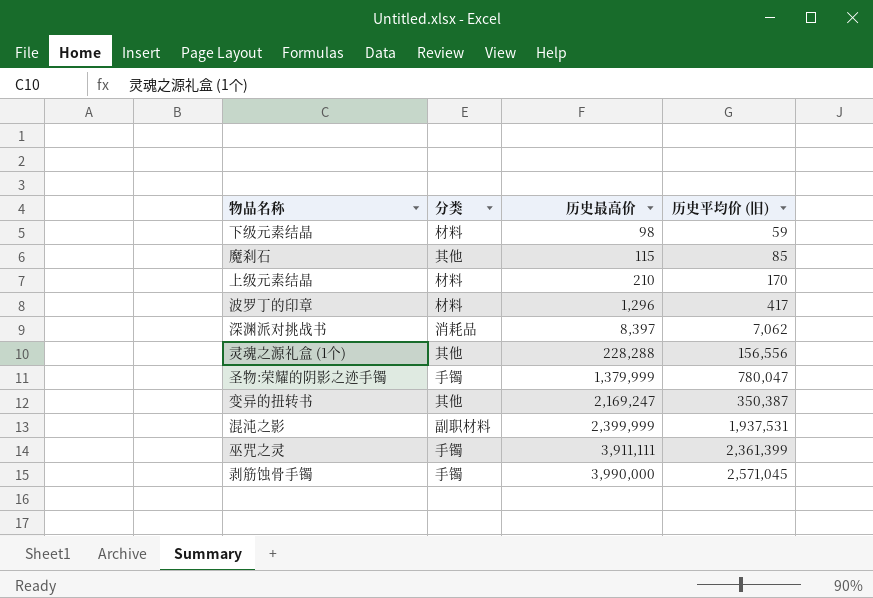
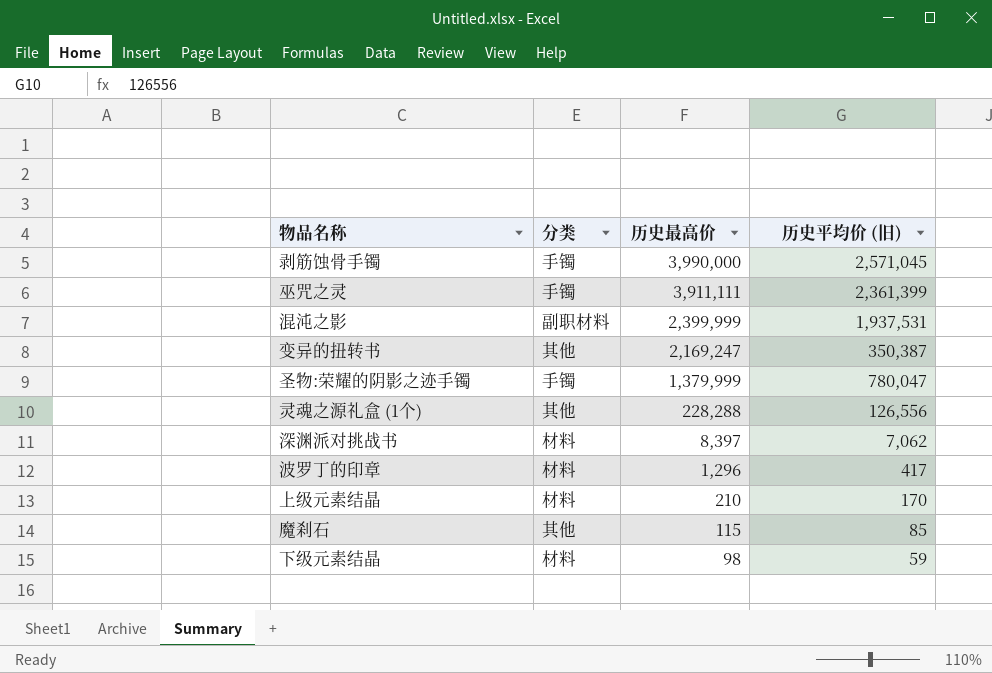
row order: 历史最高价 ascending -> 历史最高价 descending
灵魂之源礼盒 (1个) | 历史平均价 (旧): 156,556 -> 126,556
深渊派对挑战书 | 分类: 消耗品 -> 材料

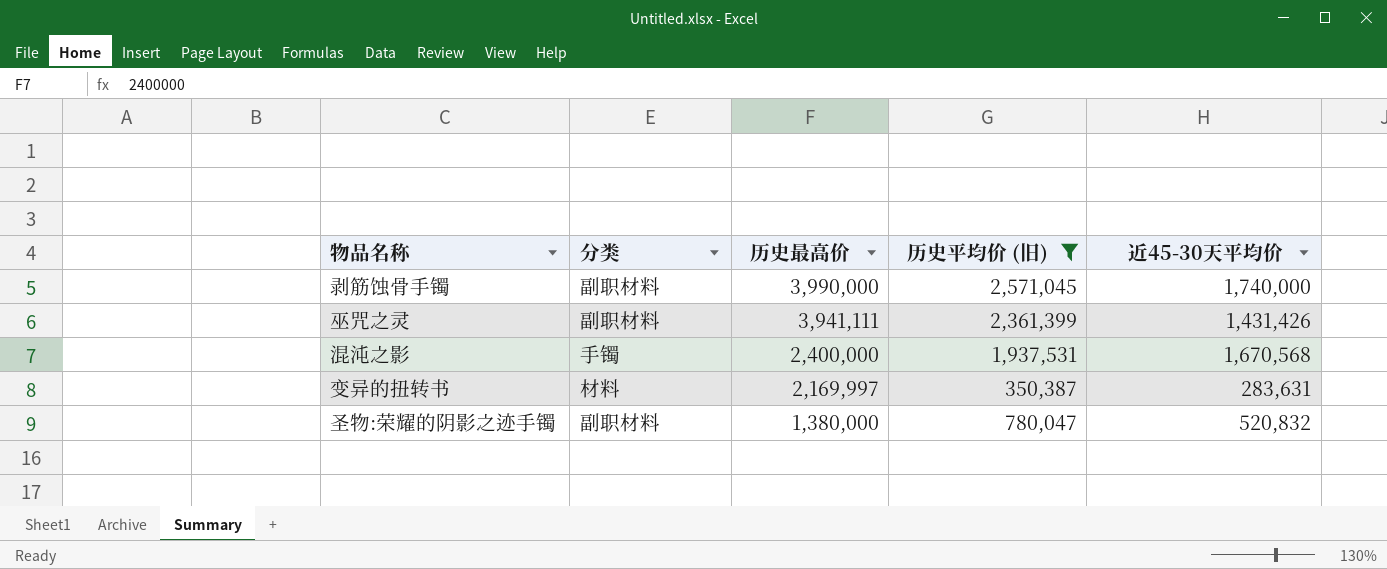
filter: none -> 历史平均价 (旧) >= 350,387
column 近45-30天平均价 | position: none -> 5
剥筋蚀骨手镯 | 分类: 手镯 -> 副职材料
巫咒之灵 | 分类: 手镯 -> 副职材料
巫咒之灵 | 历史最高价: 3,911,111 -> 3,941,111
混沌之影 | 分类: 副职材料 -> 手镯
混沌之影 | 历史最高价: 2,399,999 -> 2,400,000
变异的扭转书 | 分类: 其他 -> 材料
变异的扭转书 | 历史最高价: 2,169,247 -> 2,169,997
圣物:荣耀的阴影之迹手镯 | 分类: 手镯 -> 副职材料
圣物:荣耀的阴影之迹手镯 | 历史最高价: 1,379,999 -> 1,380,000

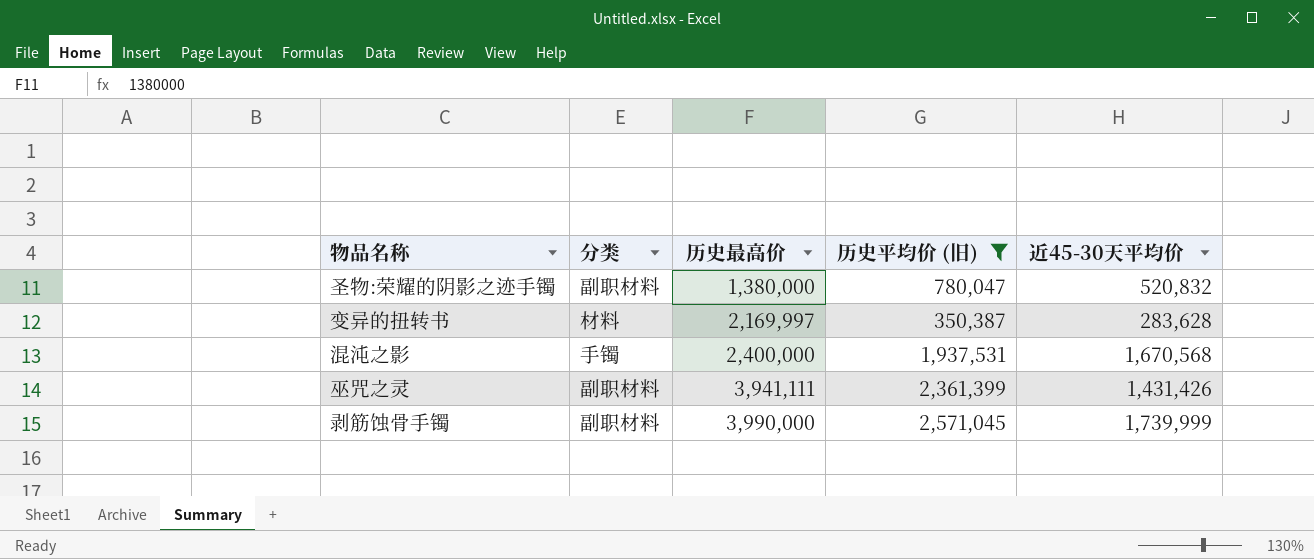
row order: 历史最高价 descending -> 历史最高价 ascending
变异的扭转书 | 近45-30天平均价: 283,631 -> 283,628
剥筋蚀骨手镯 | 近45-30天平均价: 1,740,000 -> 1,739,999

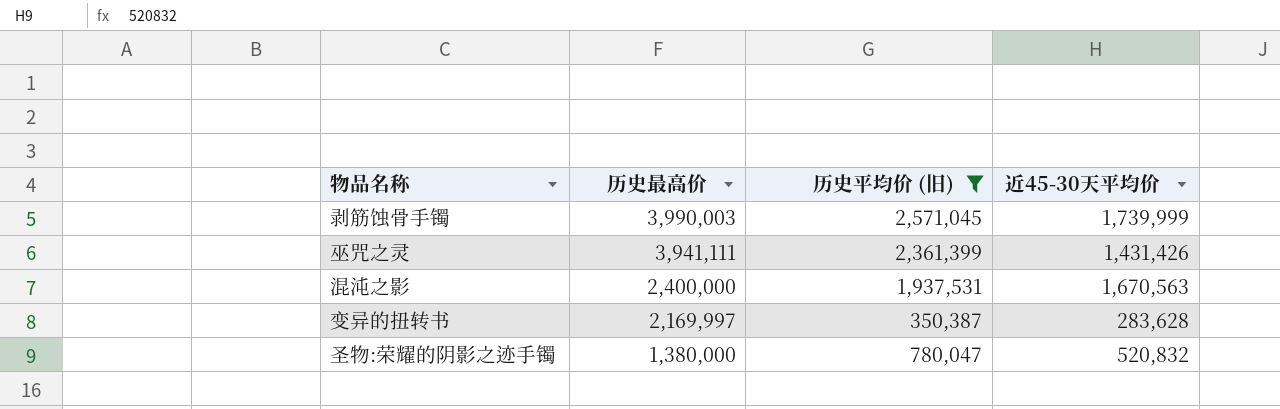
row order: 历史最高价 ascending -> 历史最高价 descending
column 分类 | position: 2 -> none
剥筋蚀骨手镯 | 历史最高价: 3,990,000 -> 3,990,003
混沌之影 | 近45-30天平均价: 1,670,568 -> 1,670,563

